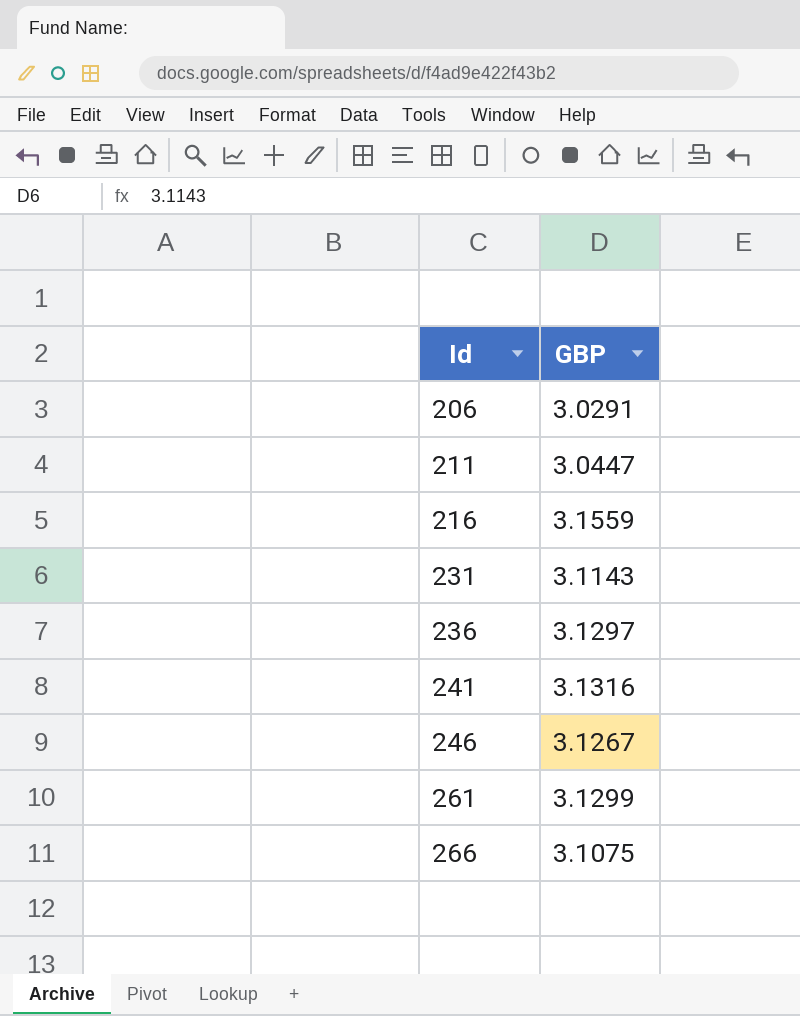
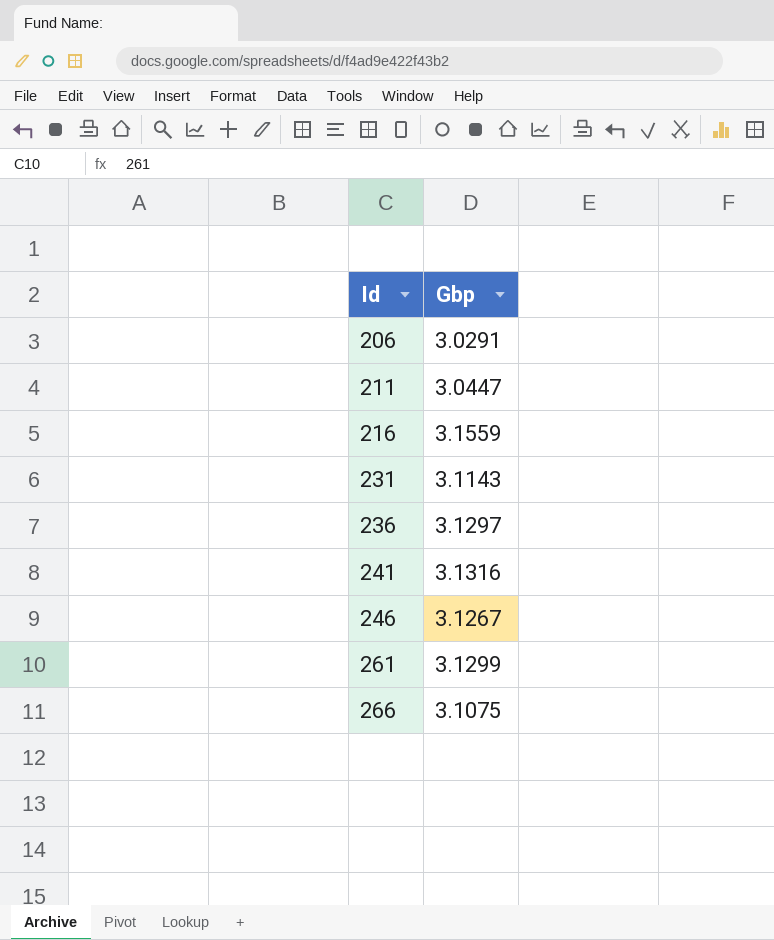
column name: GBP -> Gbp

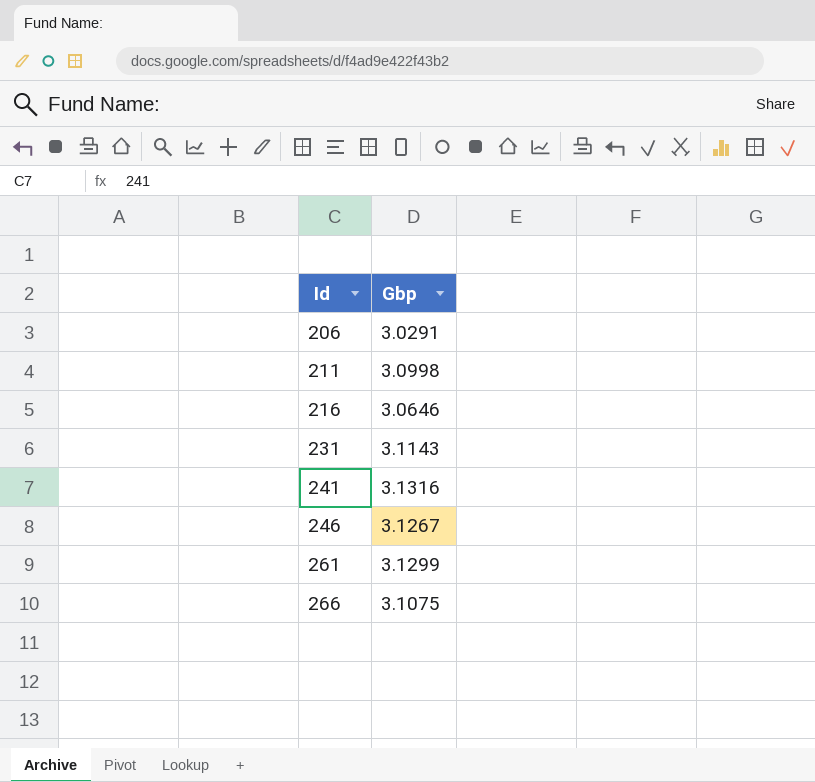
row 236: 3.1297 -> none
211 | Gbp: 3.0447 -> 3.0998
216 | Gbp: 3.1559 -> 3.0646

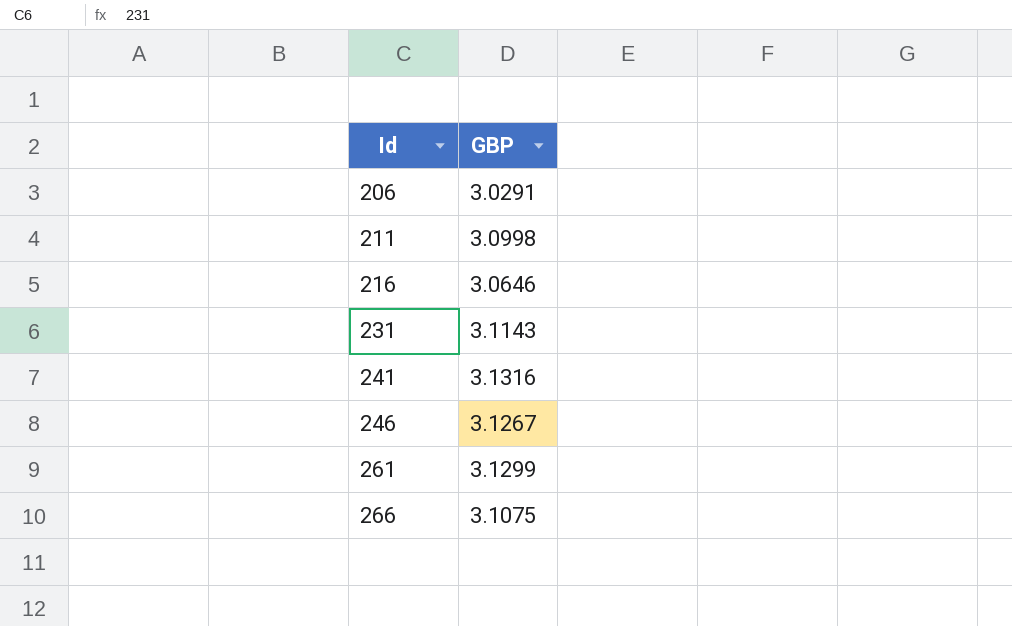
column name: Gbp -> GBP

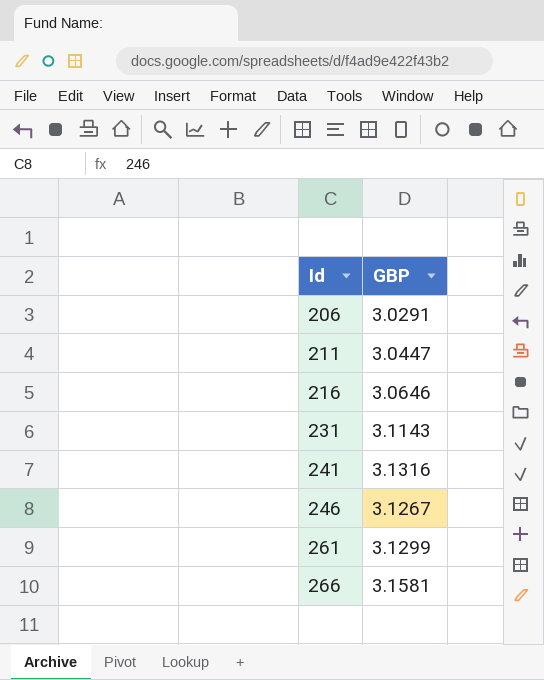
211 | GBP: 3.0998 -> 3.0447
266 | GBP: 3.1075 -> 3.1581

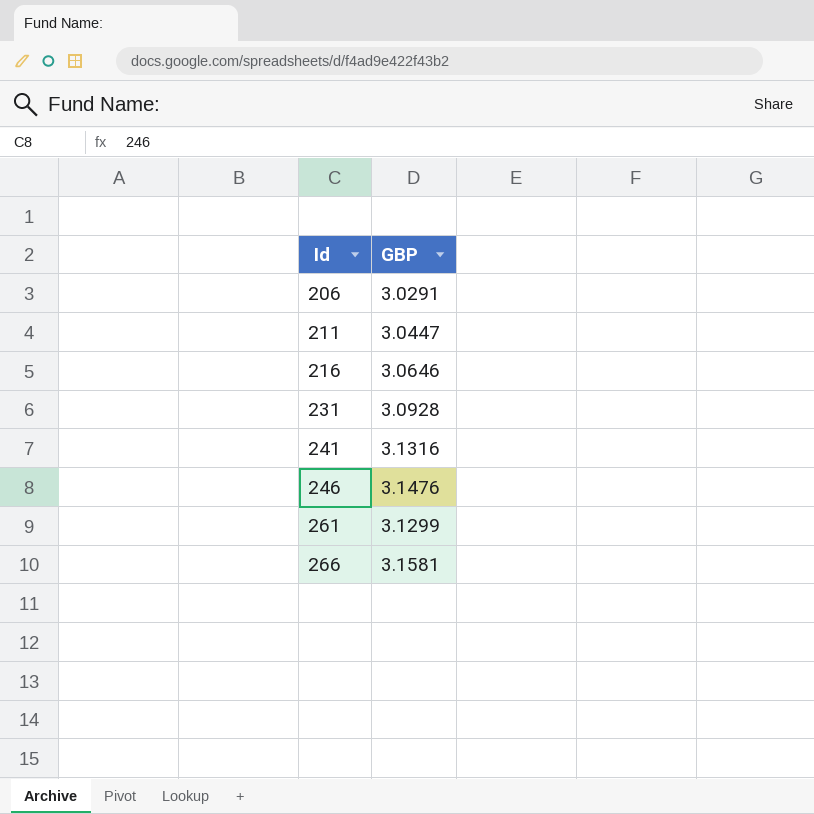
231 | GBP: 3.1143 -> 3.0928
246 | GBP: 3.1267 -> 3.1476

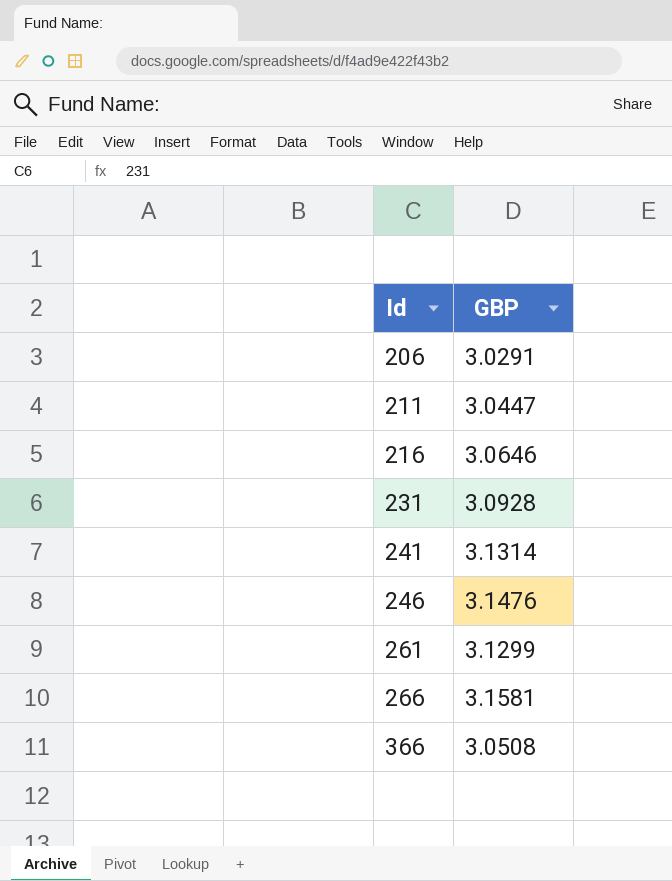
241 | GBP: 3.1316 -> 3.1314
row 366: none -> 3.0508

